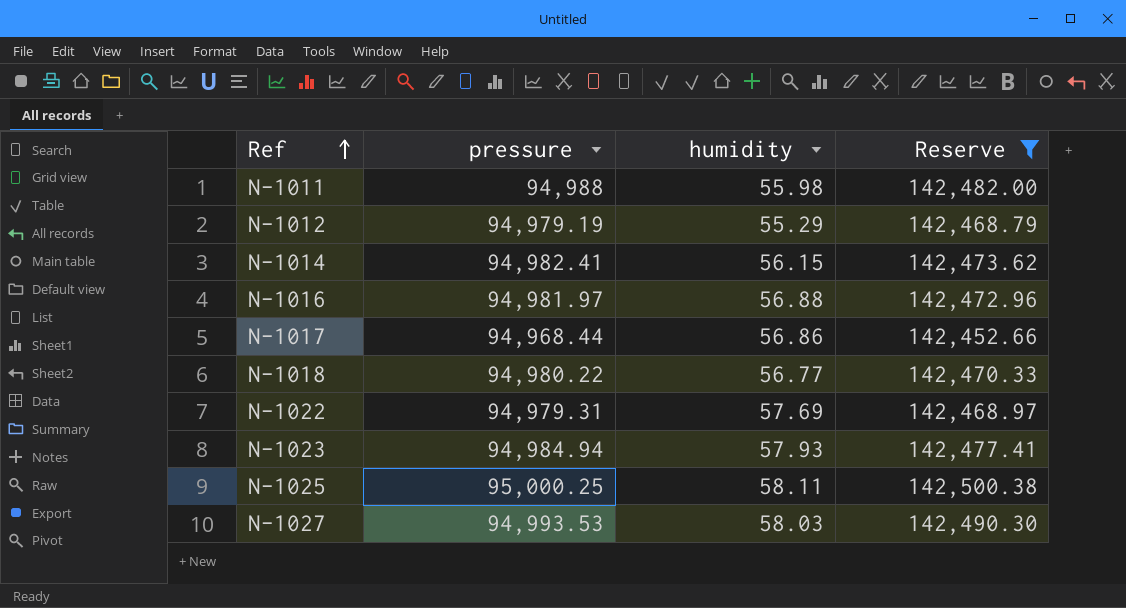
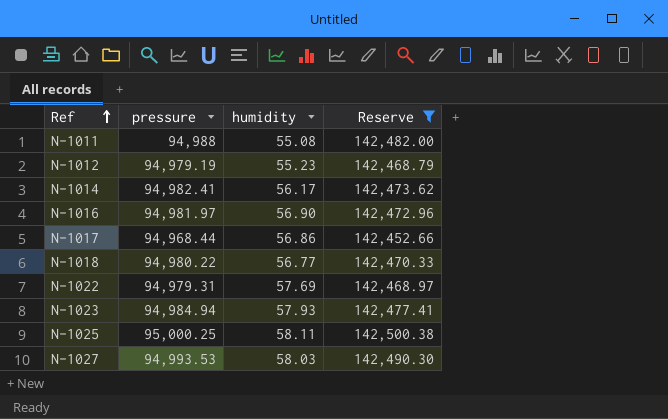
N-1011 | humidity: 55.98 -> 55.08
N-1012 | humidity: 55.29 -> 55.23
N-1014 | humidity: 56.15 -> 56.17
N-1016 | humidity: 56.88 -> 56.90

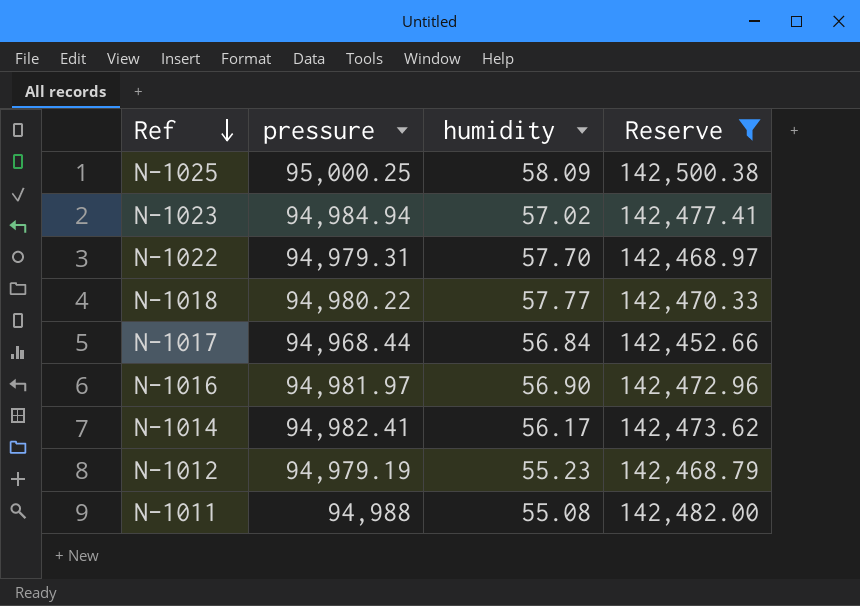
row order: Ref ascending -> Ref descending
row N-1027: 94,993.53 | 58.03 | 142,490.30 -> none
N-1025 | humidity: 58.11 -> 58.09
N-1023 | humidity: 57.93 -> 57.02
N-1022 | humidity: 57.69 -> 57.70
N-1018 | humidity: 56.77 -> 57.77
N-1017 | humidity: 56.86 -> 56.84

